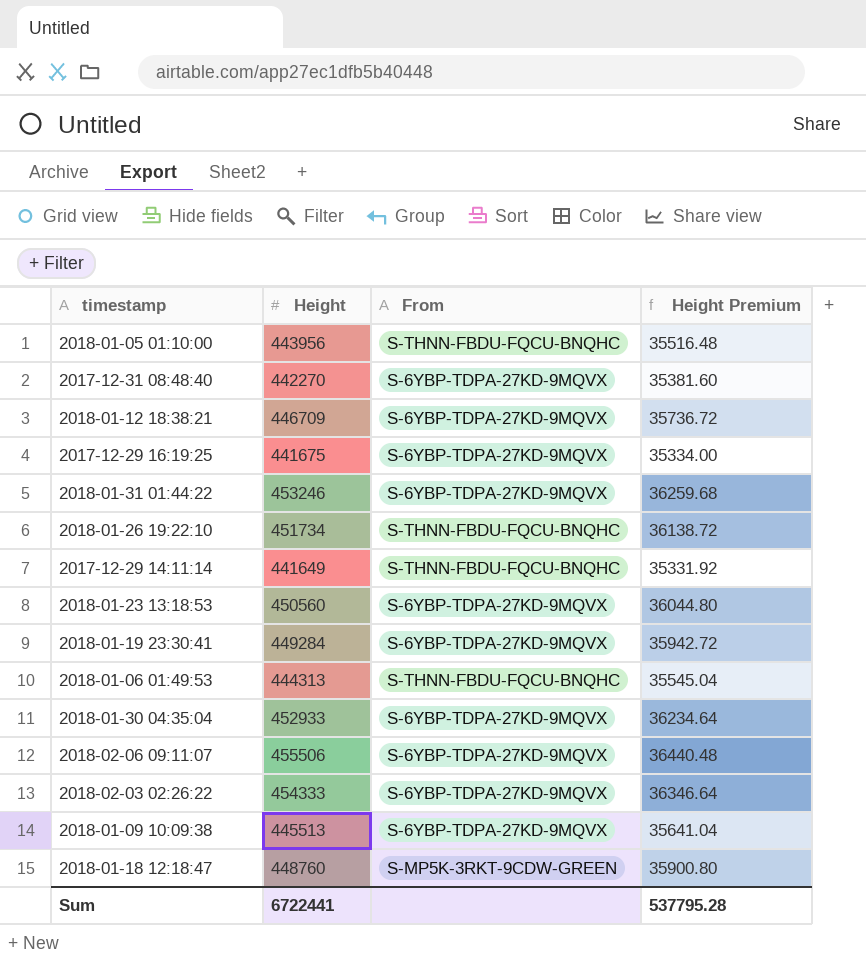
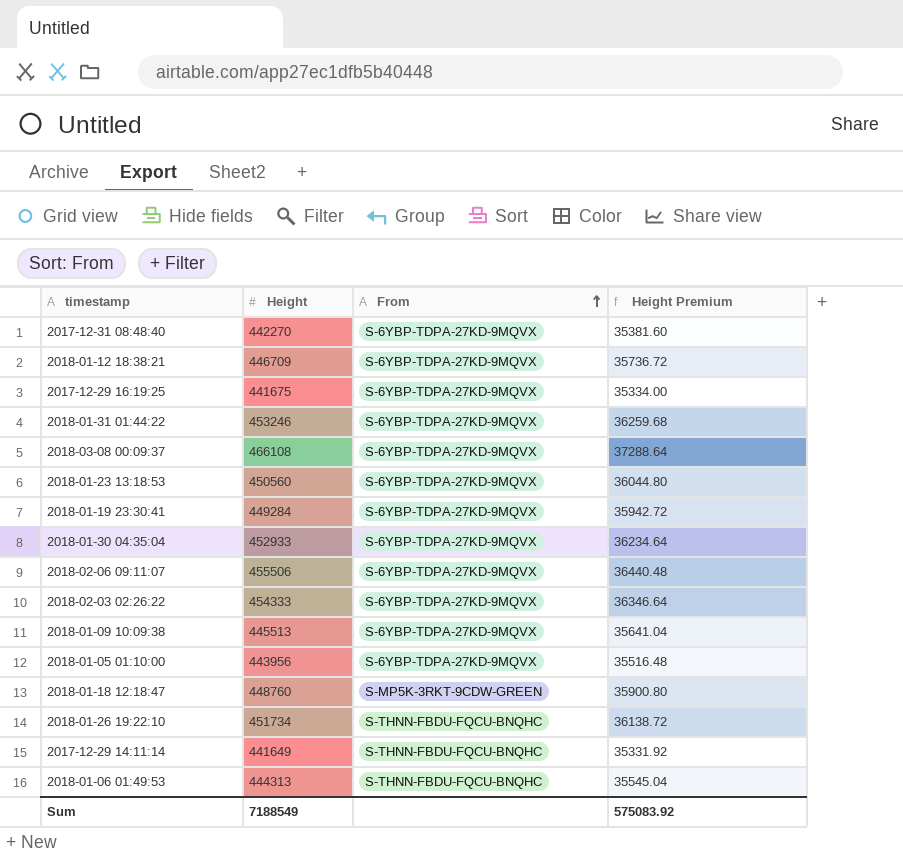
row order: none -> From ascending
row 2018-03-08 00:09:37: none -> 466108 | S-6YBP-TDPA-27KD-9MQVX | 37288.64
2018-01-05 01:10:00 | From: S-THNN-FBDU-FQCU-BNQHC -> S-6YBP-TDPA-27KD-9MQVX
Sum | Height: 6722441 -> 7188549
Sum | Height Premium: 537795.28 -> 575083.92

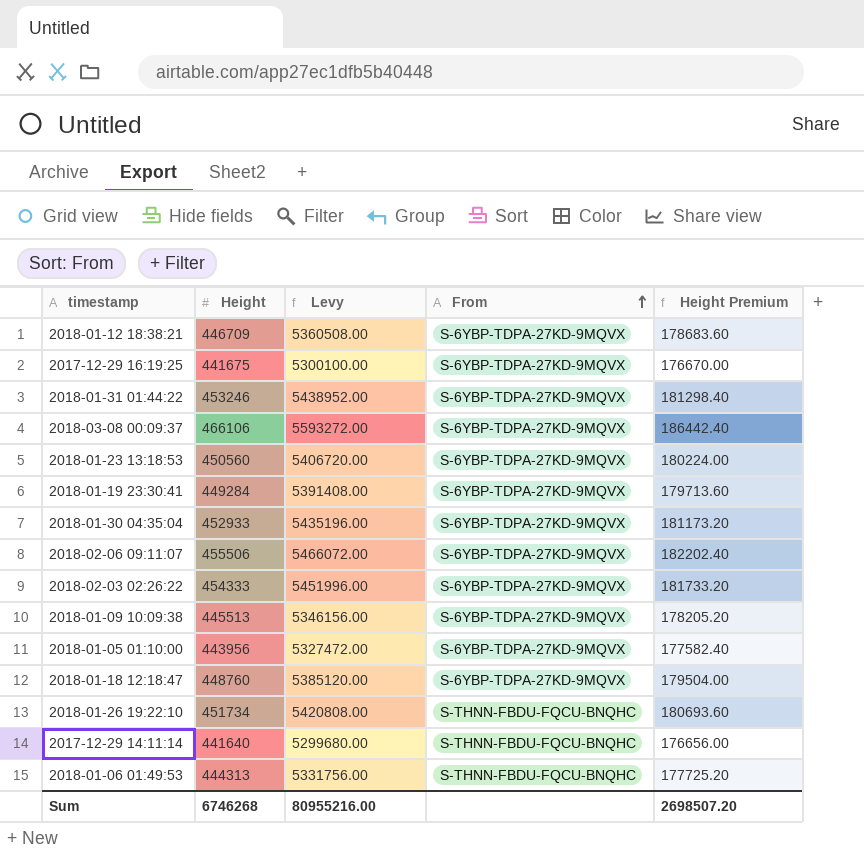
column Levy | formula: none -> [Height] * 12
column Height Premium | formula: [Height] * 0.08 -> [Height] * 0.4
row 2017-12-31 08:48:40: 442270 | S-6YBP-TDPA-27KD-9MQVX | 35381.60 -> none
2018-03-08 00:09:37 | Height: 466108 -> 466106
2018-01-18 12:18:47 | From: S-MP5K-3RKT-9CDW-GREEN -> S-6YBP-TDPA-27KD-9MQVX
2017-12-29 14:11:14 | Height: 441649 -> 441640
Sum | Height: 7188549 -> 6746268
Sum | Height Premium: 575083.92 -> 2698507.20

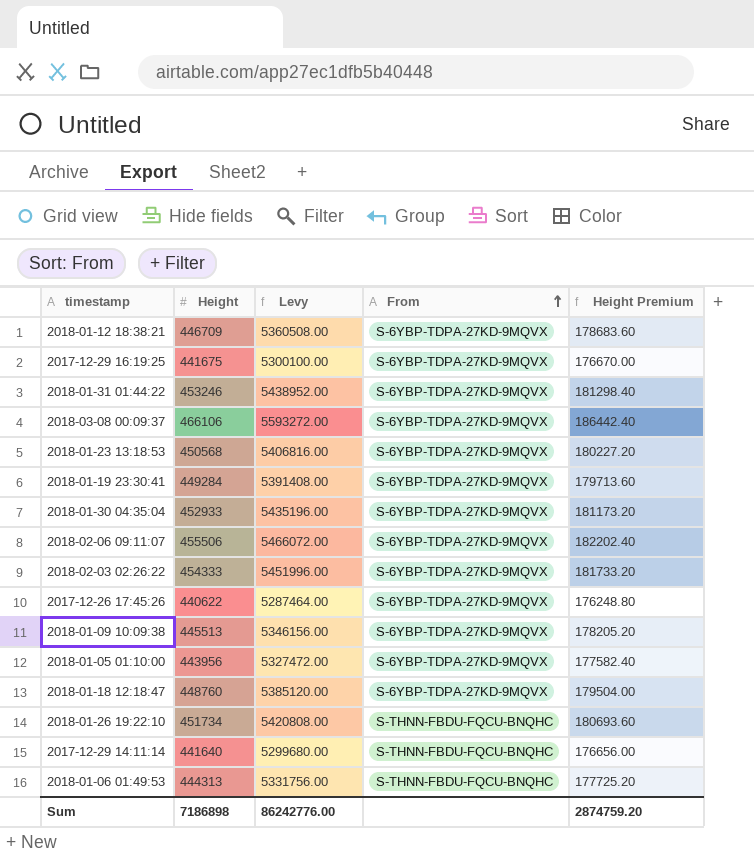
2018-01-23 13:18:53 | Height: 450560 -> 450568
2018-01-23 13:18:53 | Levy: 5406720.00 -> 5406816.00
2018-01-23 13:18:53 | Height Premium: 180224.00 -> 180227.20
row 2017-12-26 17:45:26: none -> 440622 | 5287464.00 | S-6YBP-TDPA-27KD-9MQVX | 176248.80
Sum | Height: 6746268 -> 7186898
Sum | Levy: 80955216.00 -> 86242776.00
Sum | Height Premium: 2698507.20 -> 2874759.20

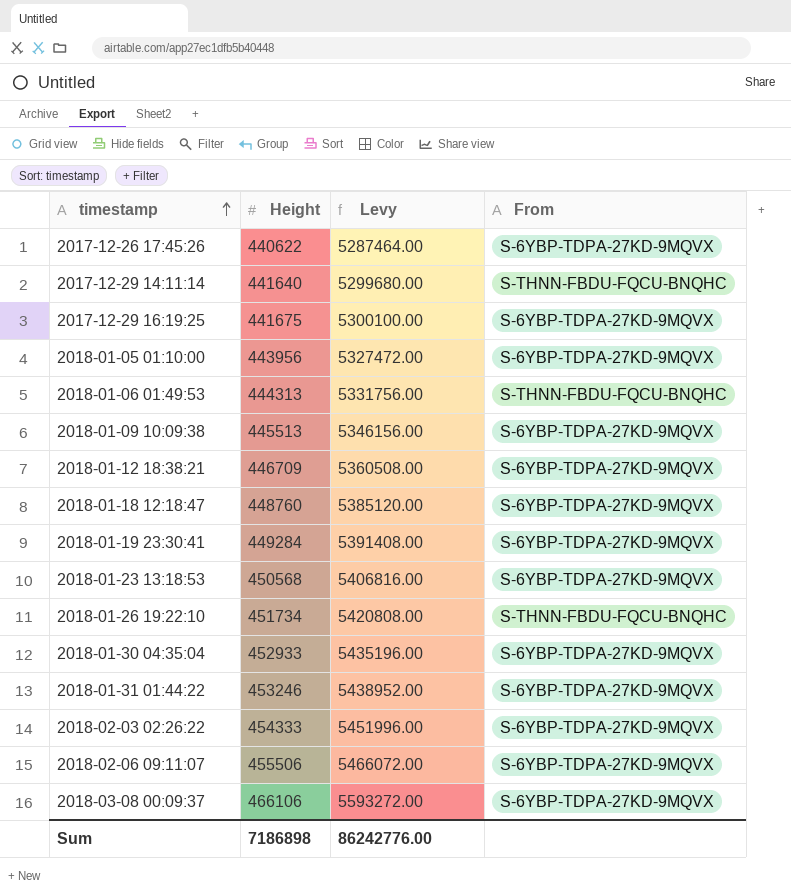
row order: From ascending -> timestamp ascending
column Height Premium | formula: [Height] * 0.4 -> none

